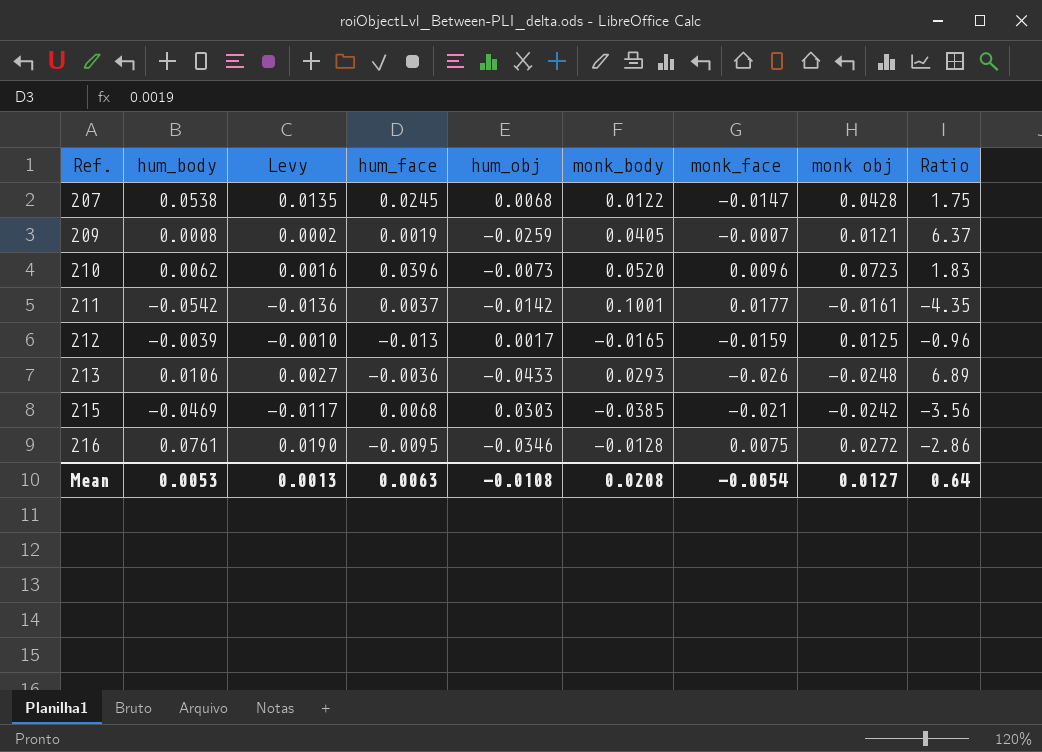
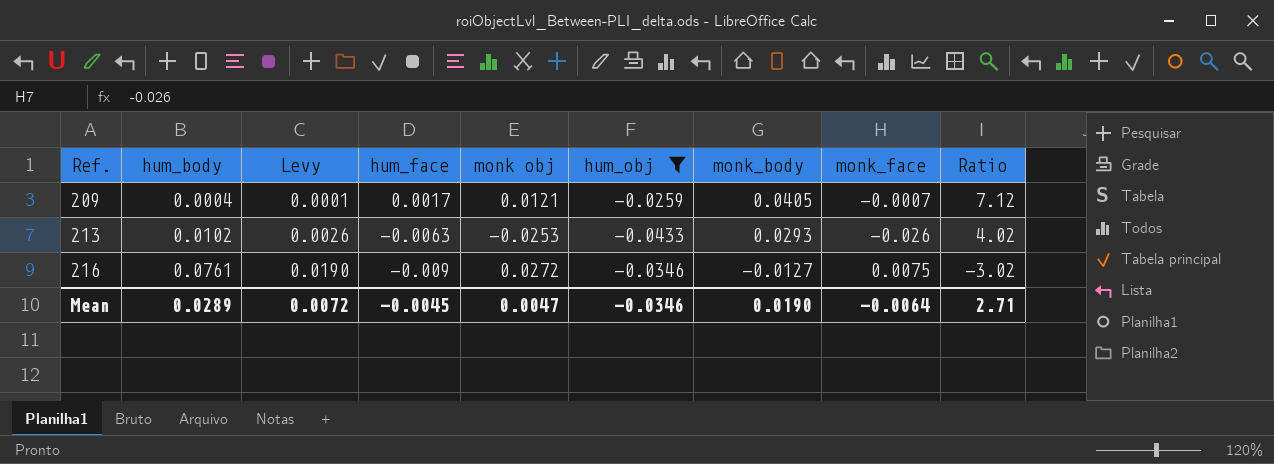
filter: none -> hum_obj <= -0.0259
column monk obj | position: 8 -> 5
209 | hum_body: 0.0008 -> 0.0004
209 | Levy: 0.0002 -> 0.0001
209 | hum_face: 0.0019 -> 0.0017
209 | Ratio: 6.37 -> 7.12
213 | hum_body: 0.0106 -> 0.0102
213 | Levy: 0.0027 -> 0.0026
213 | hum_face: -0.0036 -> -0.0063
213 | monk obj: -0.0248 -> -0.0253
213 | Ratio: 6.89 -> 4.02
216 | hum_face: -0.0095 -> -0.009
216 | monk_body: -0.0128 -> -0.0127
216 | Ratio: -2.86 -> -3.02
Mean | hum_body: 0.0053 -> 0.0289
Mean | Levy: 0.0013 -> 0.0072
Mean | hum_face: 0.0063 -> -0.0045
Mean | monk obj: 0.0127 -> 0.0047
Mean | hum_obj: -0.0108 -> -0.0346
Mean | monk_body: 0.0208 -> 0.0190
Mean | monk_face: -0.0054 -> -0.0064
Mean | Ratio: 0.64 -> 2.71

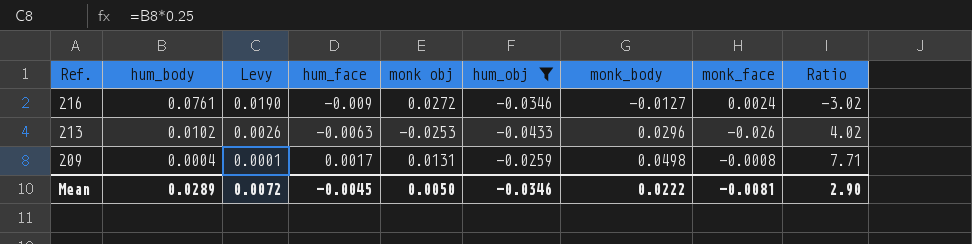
row order: Ref. ascending -> Ref. descending
216 | monk_face: 0.0075 -> 0.0024
213 | monk_body: 0.0293 -> 0.0296
209 | monk obj: 0.0121 -> 0.0131
209 | monk_body: 0.0405 -> 0.0498
209 | monk_face: -0.0007 -> -0.0008
209 | Ratio: 7.12 -> 7.71
Mean | monk obj: 0.0047 -> 0.0050
Mean | monk_body: 0.0190 -> 0.0222
Mean | monk_face: -0.0064 -> -0.0081
Mean | Ratio: 2.71 -> 2.90

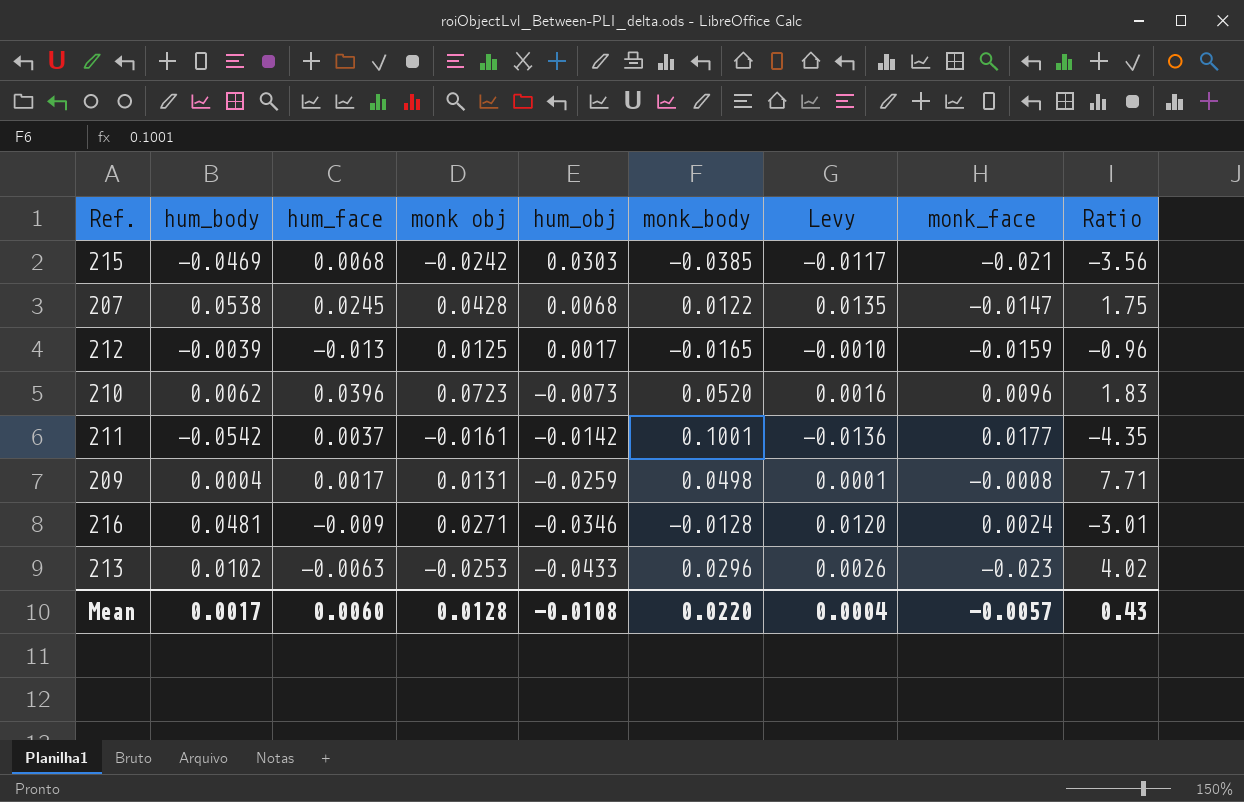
filter: hum_obj <= -0.0259 -> none
row order: Ref. descending -> hum_obj descending
column Levy | position: 3 -> 7
216 | hum_body: 0.0761 -> 0.0481
216 | monk obj: 0.0272 -> 0.0271
216 | monk_body: -0.0127 -> -0.0128
216 | Levy: 0.0190 -> 0.0120
216 | Ratio: -3.02 -> -3.01
213 | monk_face: -0.026 -> -0.023
Mean | hum_body: 0.0289 -> 0.0017
Mean | hum_face: -0.0045 -> 0.0060
Mean | monk obj: 0.0050 -> 0.0128
Mean | hum_obj: -0.0346 -> -0.0108
Mean | monk_body: 0.0222 -> 0.0220
Mean | Levy: 0.0072 -> 0.0004
Mean | monk_face: -0.0081 -> -0.0057
Mean | Ratio: 2.90 -> 0.43

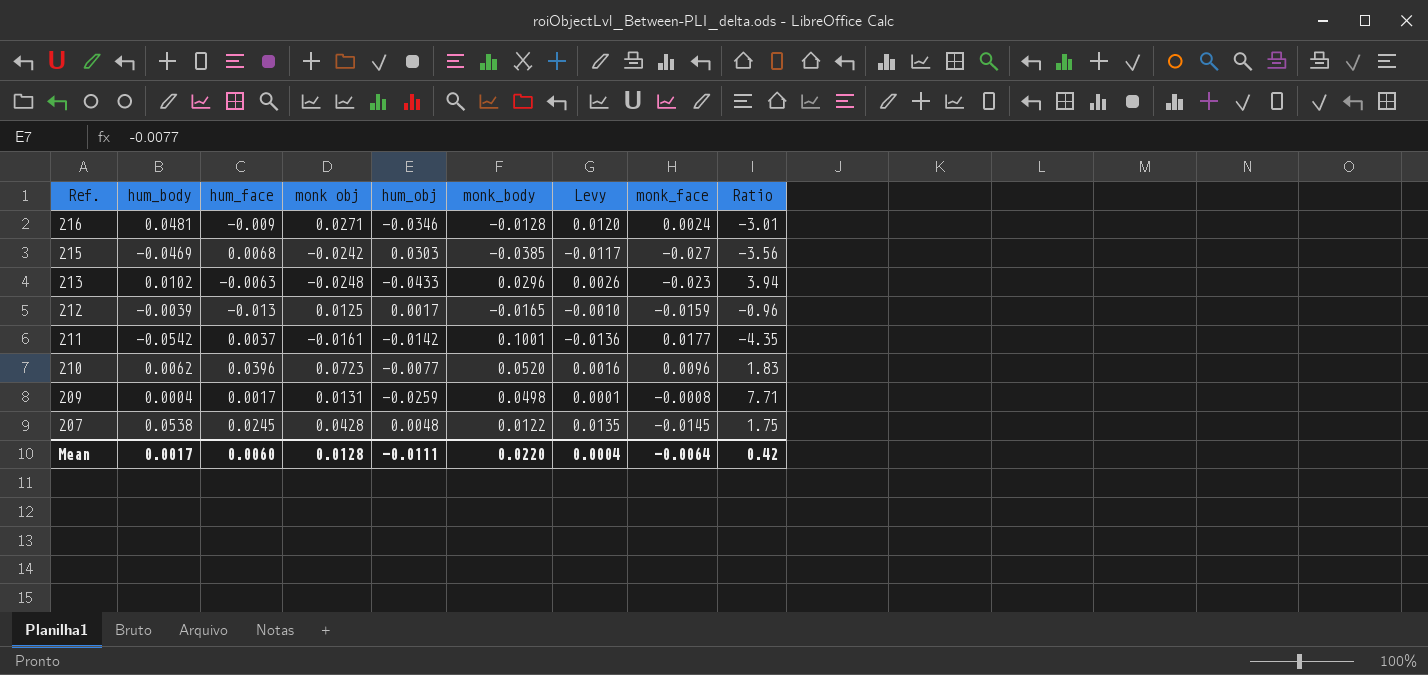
row order: hum_obj descending -> Ref. descending
215 | monk_face: -0.021 -> -0.027
213 | monk obj: -0.0253 -> -0.0248
213 | Ratio: 4.02 -> 3.94
210 | hum_obj: -0.0073 -> -0.0077
207 | hum_obj: 0.0068 -> 0.0048
207 | monk_face: -0.0147 -> -0.0145
Mean | hum_obj: -0.0108 -> -0.0111
Mean | monk_face: -0.0057 -> -0.0064
Mean | Ratio: 0.43 -> 0.42

